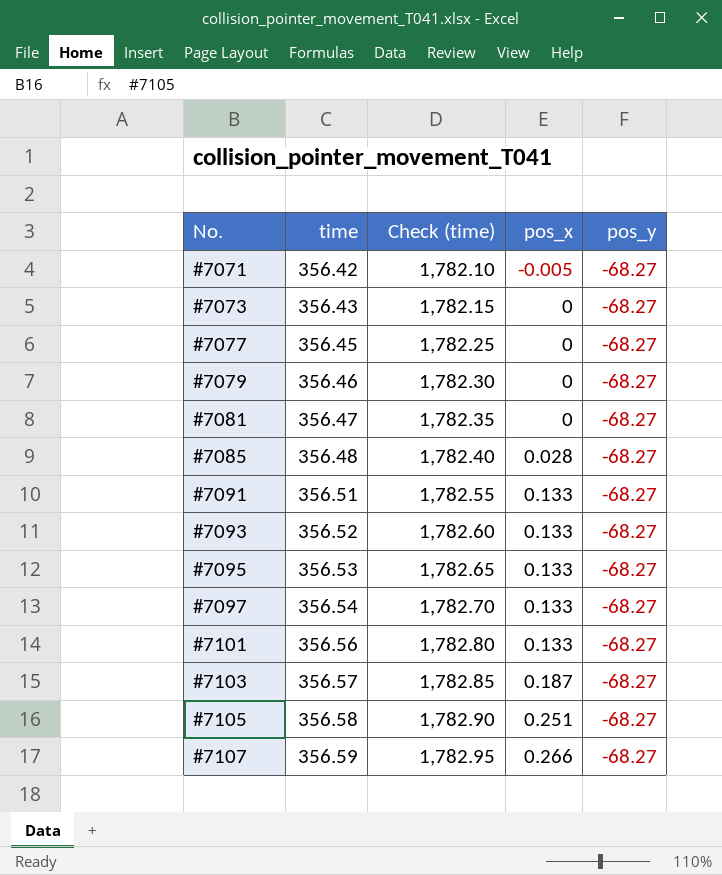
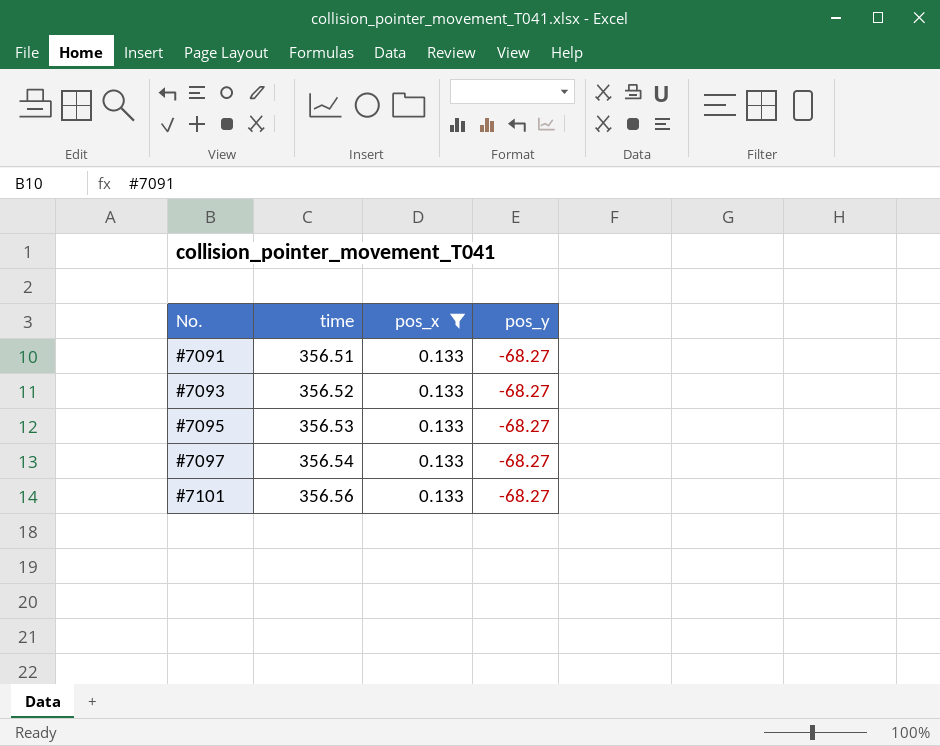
filter: none -> pos_x = 0.133
column Check (time) | formula: [time] * 5 -> none

